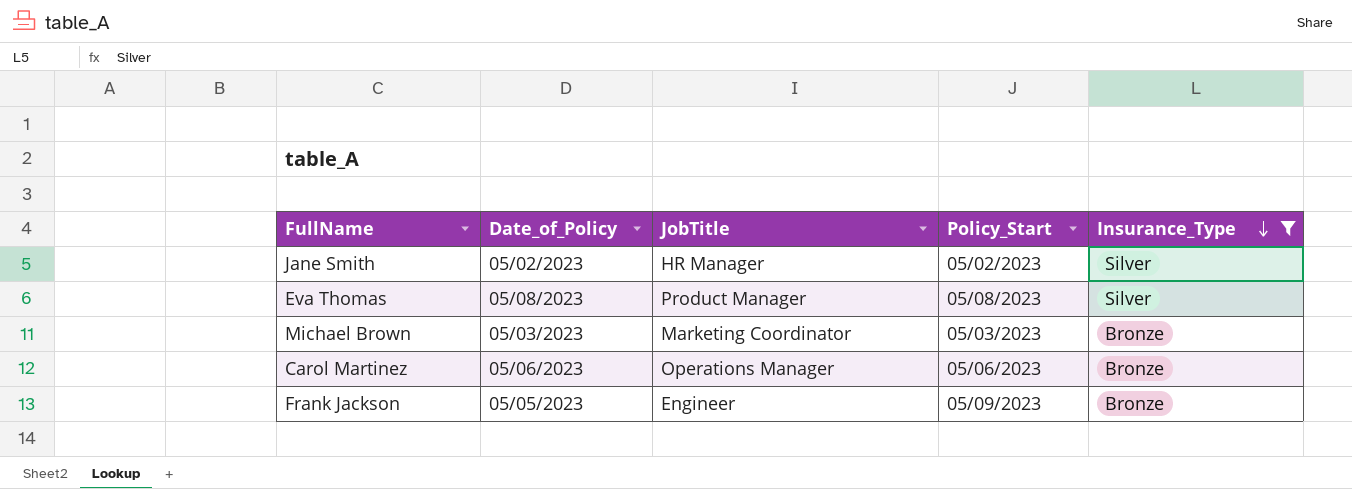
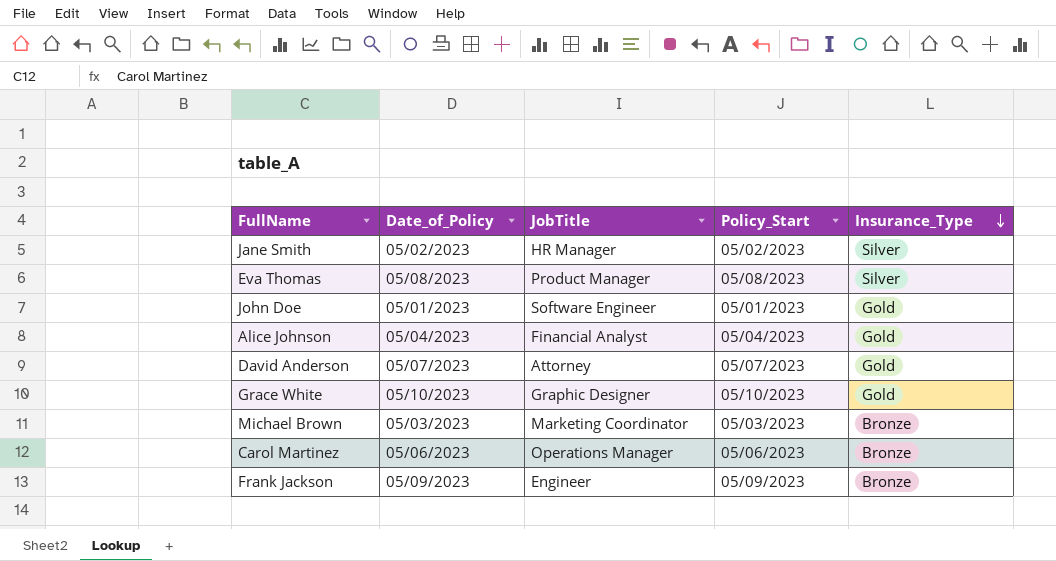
filter: Insurance_Type != Gold -> none
Frank Jackson | Date_of_Policy: 05/05/2023 -> 05/09/2023

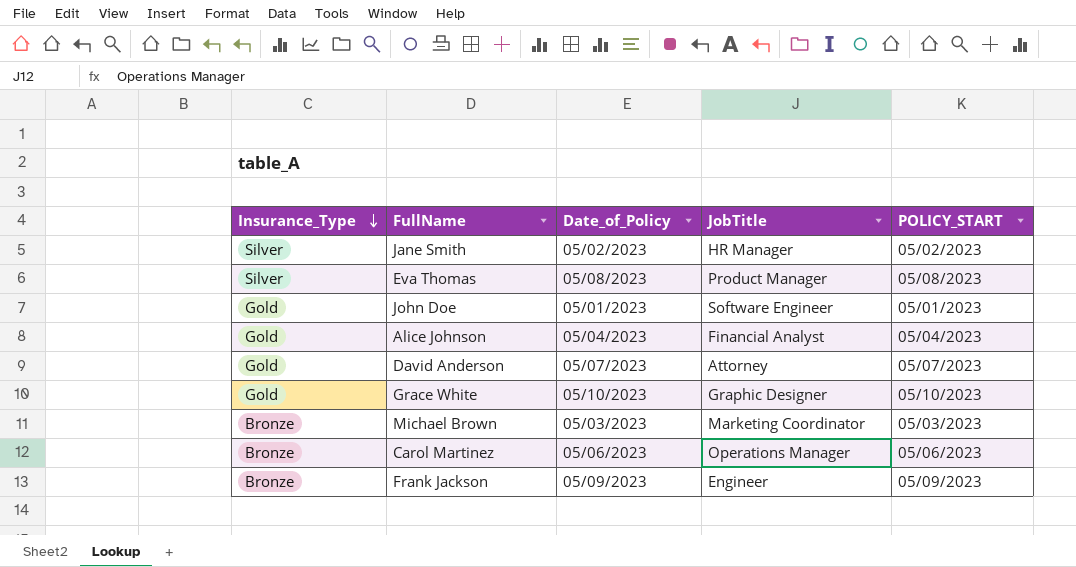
column Insurance_Type | position: 5 -> 1
column name: Policy_Start -> POLICY_START

